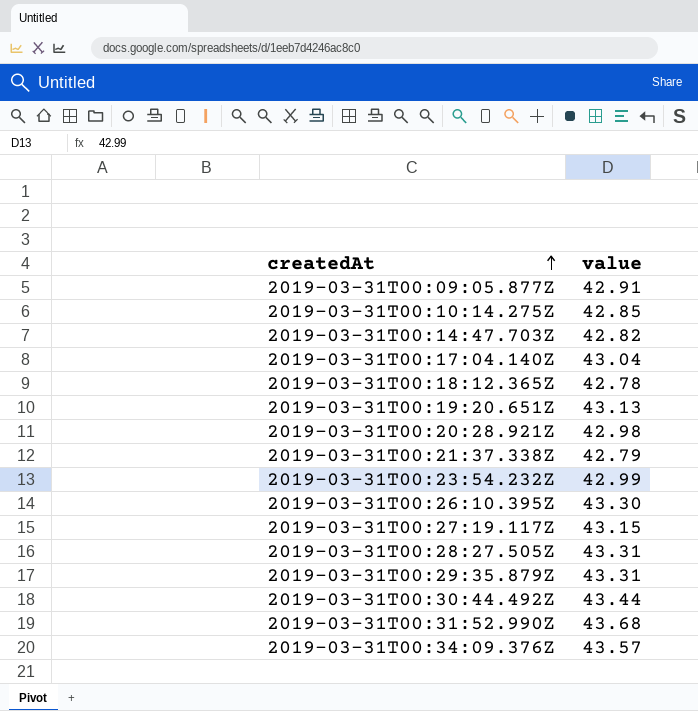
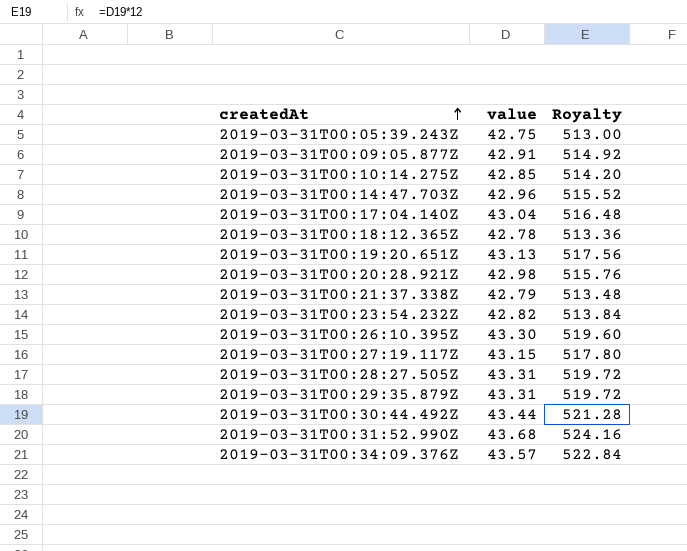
column Royalty | formula: none -> [value] * 12
row 2019-03-31T00:05:39.243Z: none -> 42.75 | 513.00
2019-03-31T00:14:47.703Z | value: 42.82 -> 42.96
2019-03-31T00:23:54.232Z | value: 42.99 -> 42.82

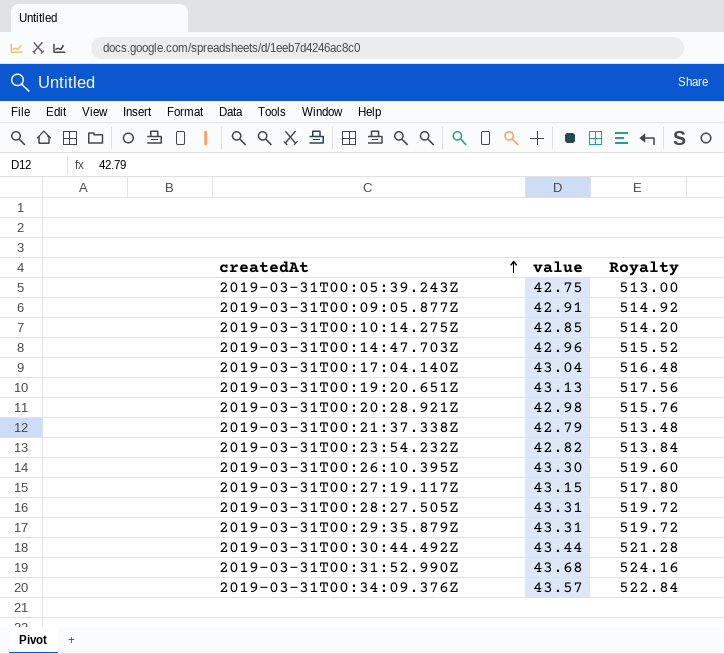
row 2019-03-31T00:18:12.365Z: 42.78 | 513.36 -> none

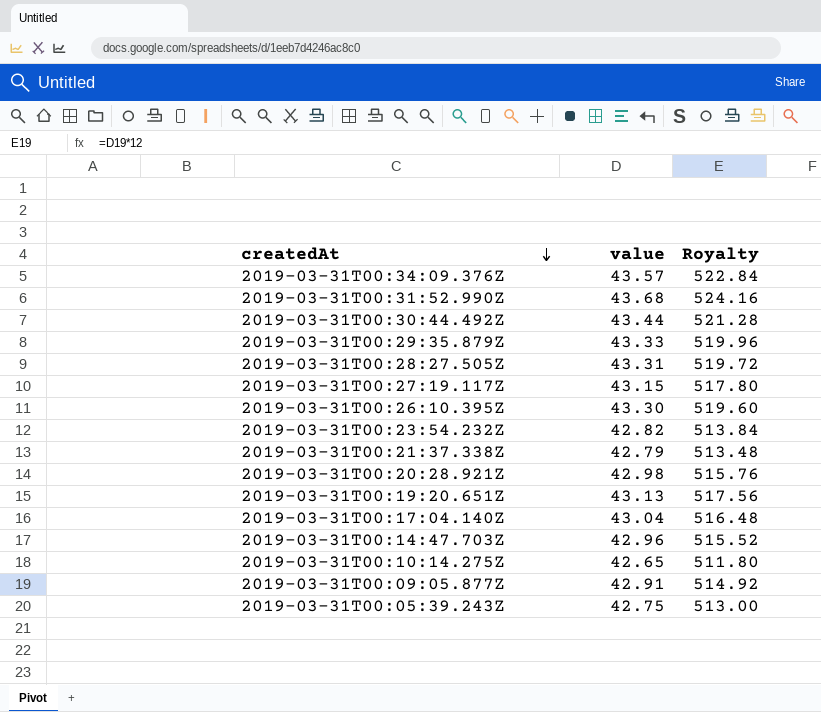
row order: createdAt ascending -> createdAt descending
2019-03-31T00:29:35.879Z | value: 43.31 -> 43.33
2019-03-31T00:29:35.879Z | Royalty: 519.72 -> 519.96
2019-03-31T00:10:14.275Z | value: 42.85 -> 42.65
2019-03-31T00:10:14.275Z | Royalty: 514.20 -> 511.80

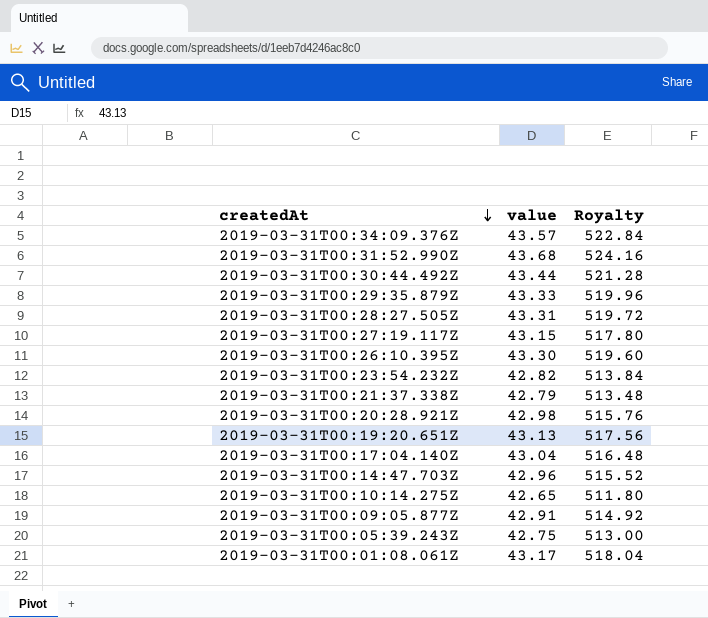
row 2019-03-31T00:01:08.061Z: none -> 43.17 | 518.04

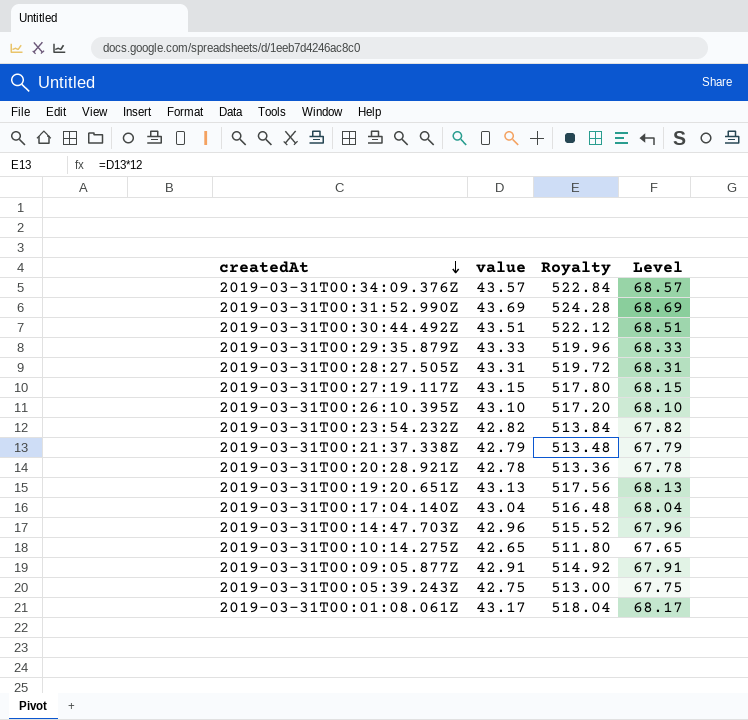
column Level | formula: none -> [value] + 25
2019-03-31T00:31:52.990Z | value: 43.68 -> 43.69
2019-03-31T00:31:52.990Z | Royalty: 524.16 -> 524.28
2019-03-31T00:30:44.492Z | value: 43.44 -> 43.51
2019-03-31T00:30:44.492Z | Royalty: 521.28 -> 522.12
2019-03-31T00:26:10.395Z | value: 43.30 -> 43.10
2019-03-31T00:26:10.395Z | Royalty: 519.60 -> 517.20
2019-03-31T00:20:28.921Z | value: 42.98 -> 42.78
2019-03-31T00:20:28.921Z | Royalty: 515.76 -> 513.36

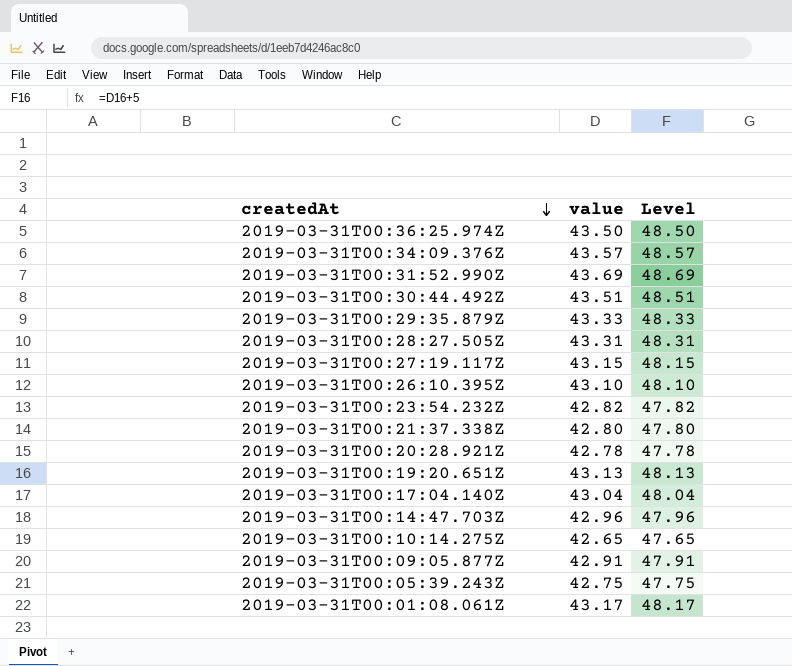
column Royalty | formula: [value] * 12 -> none
column Level | formula: [value] + 25 -> [value] + 5
row 2019-03-31T00:36:25.974Z: none -> 43.50 | 48.50
2019-03-31T00:21:37.338Z | value: 42.79 -> 42.80

